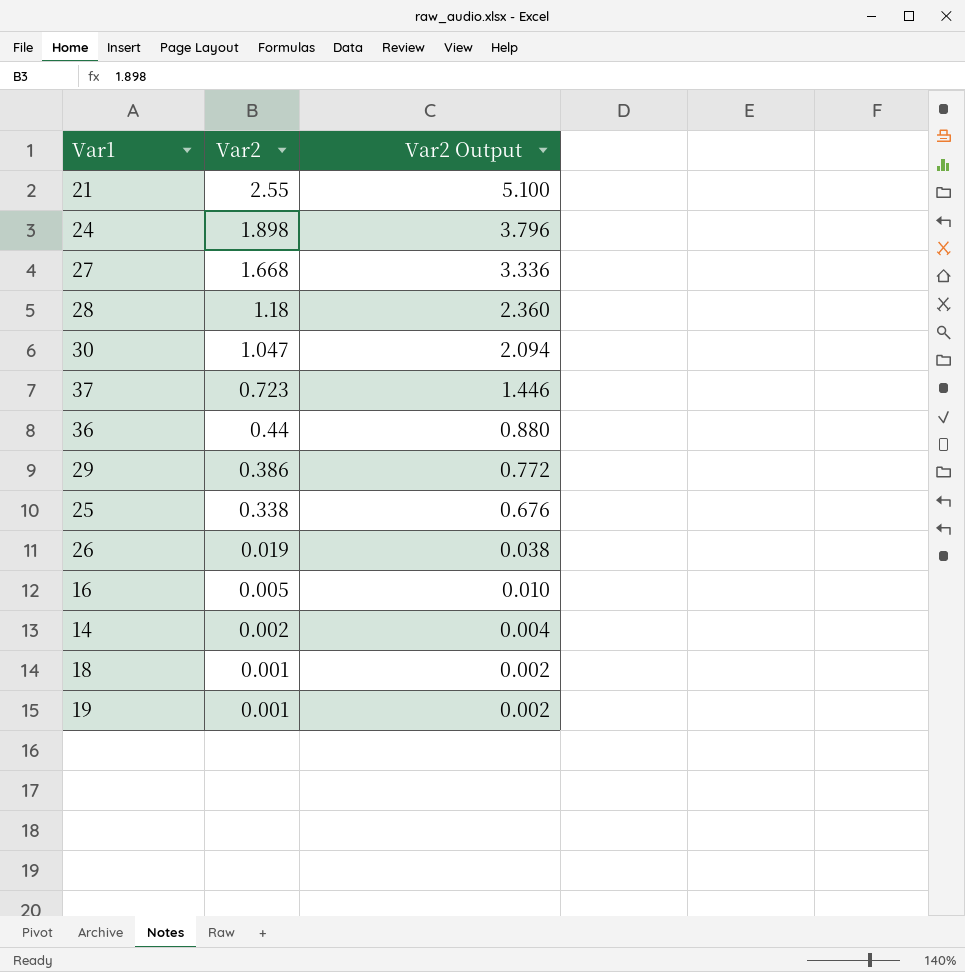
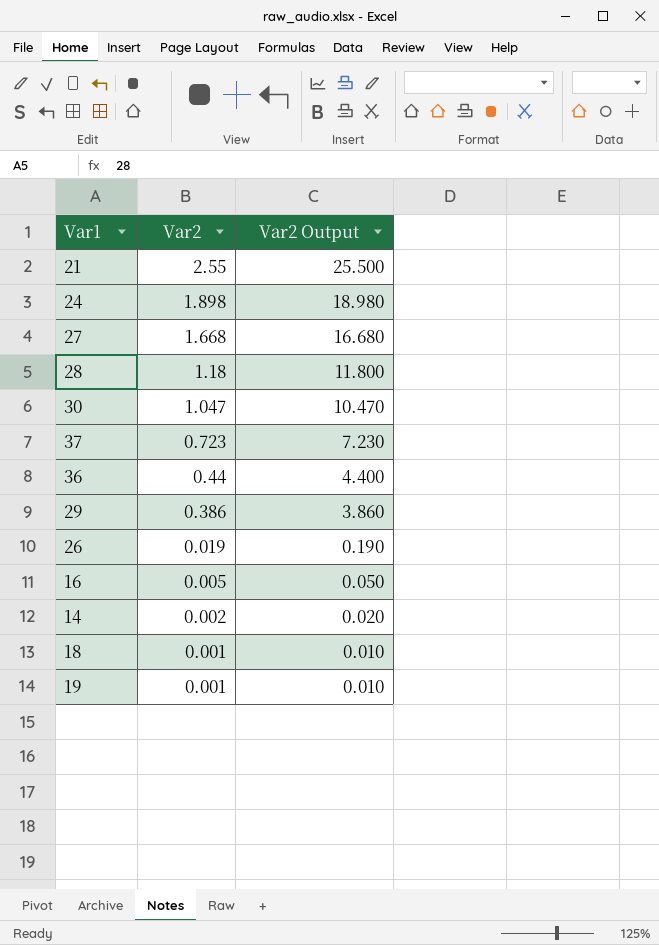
column Var2 Output | formula: [Var2] * 2 -> [Var2] * 10
row 25: 0.338 | 0.676 -> none

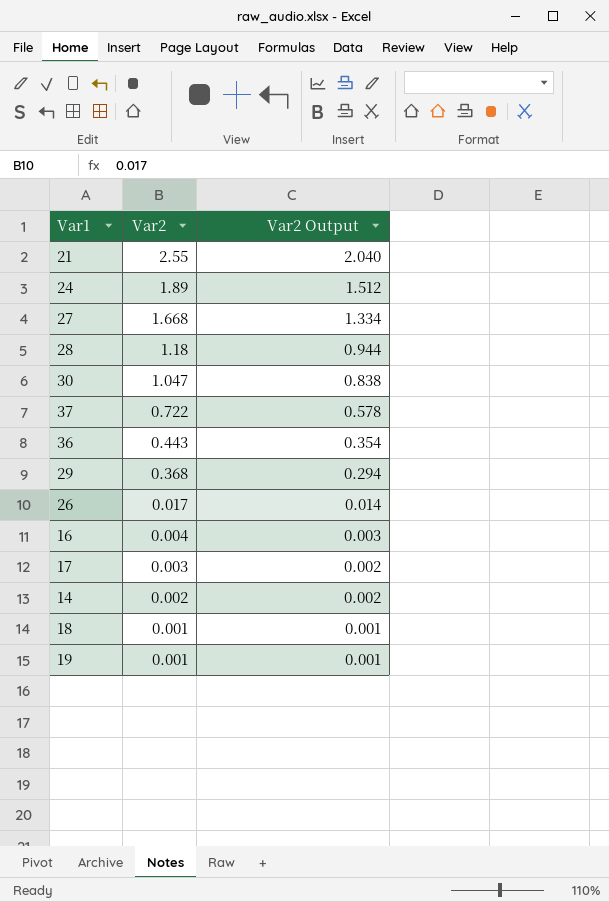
column Var2 Output | formula: [Var2] * 10 -> [Var2] * 0.8
24 | Var2: 1.898 -> 1.89
37 | Var2: 0.723 -> 0.722
36 | Var2: 0.44 -> 0.443
29 | Var2: 0.386 -> 0.368
26 | Var2: 0.019 -> 0.017
16 | Var2: 0.005 -> 0.004
row 17: none -> 0.003 | 0.002

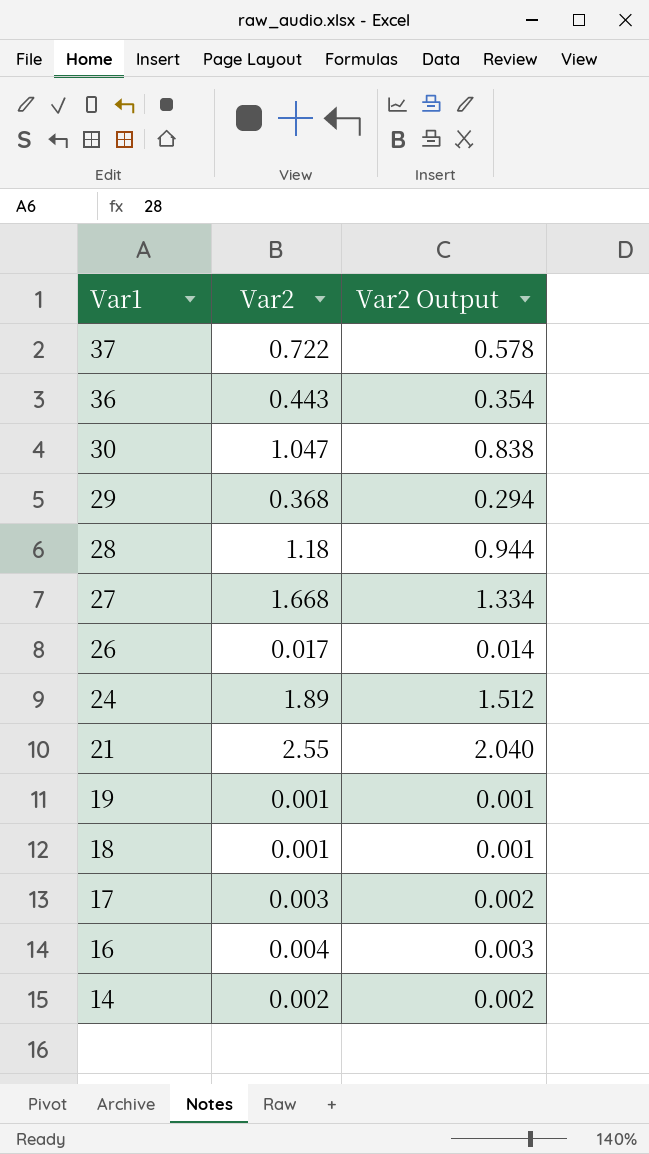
row order: Var2 descending -> Var1 descending

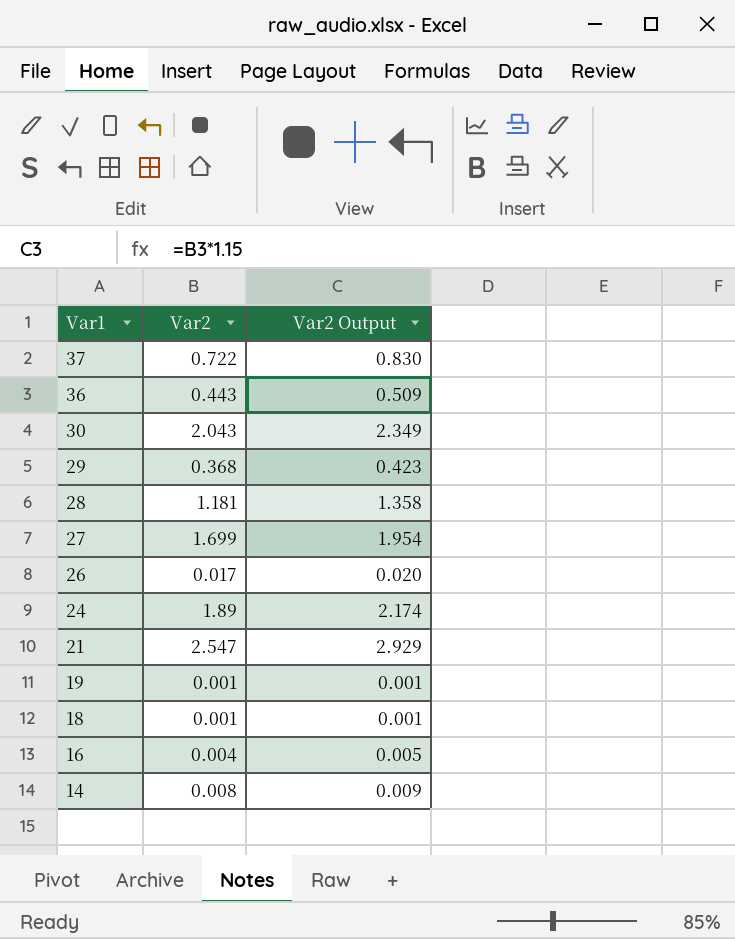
column Var2 Output | formula: [Var2] * 0.8 -> [Var2] * 1.15
row 17: 0.003 | 0.002 -> none
30 | Var2: 1.047 -> 2.043
28 | Var2: 1.18 -> 1.181
27 | Var2: 1.668 -> 1.699
21 | Var2: 2.55 -> 2.547
14 | Var2: 0.002 -> 0.008

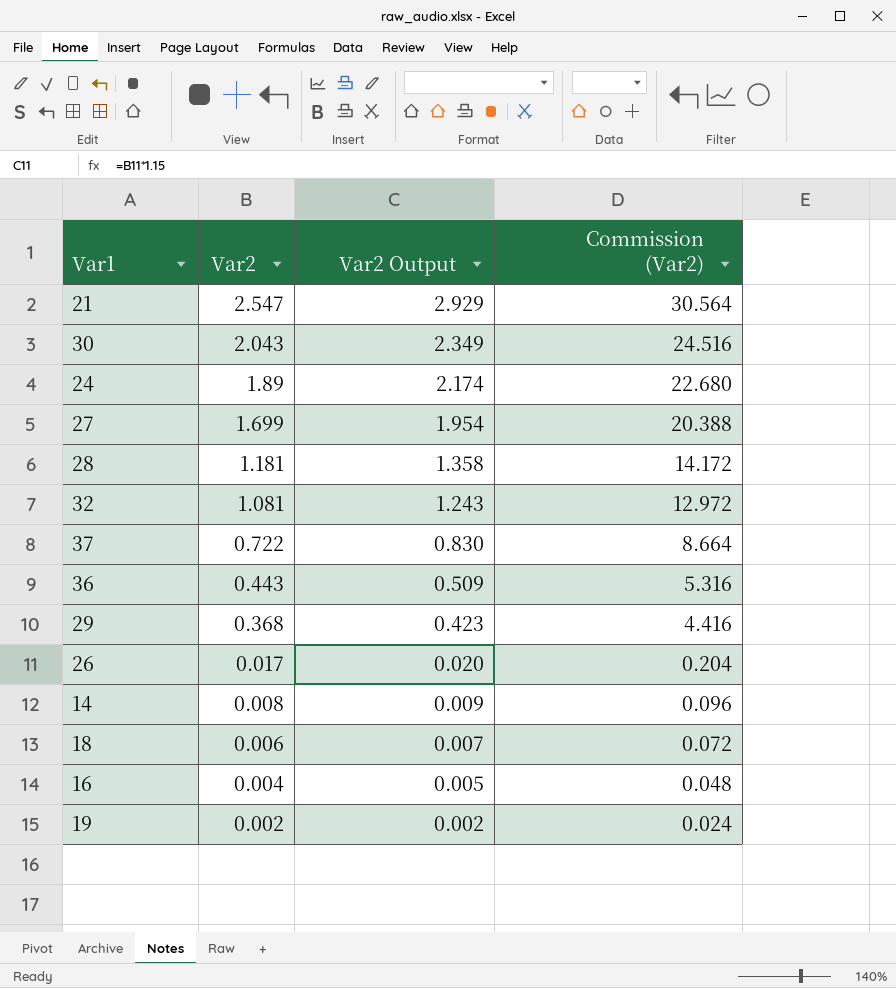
row order: Var1 descending -> Var2 descending
column Commission (Var2) | formula: none -> [Var2] * 12
row 32: none -> 1.081 | 1.243 | 12.972
18 | Var2: 0.001 -> 0.006
18 | Var2 Output: 0.001 -> 0.007
19 | Var2: 0.001 -> 0.002
19 | Var2 Output: 0.001 -> 0.002

